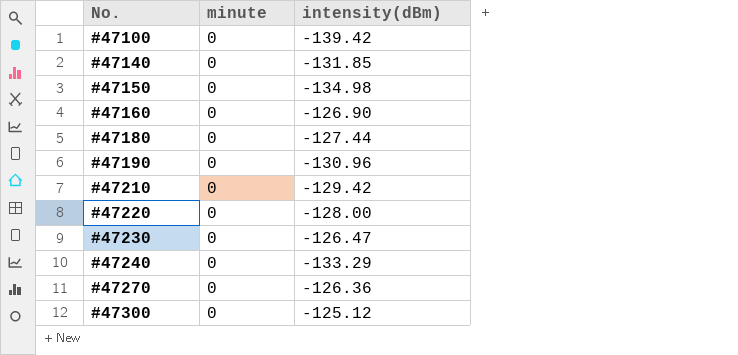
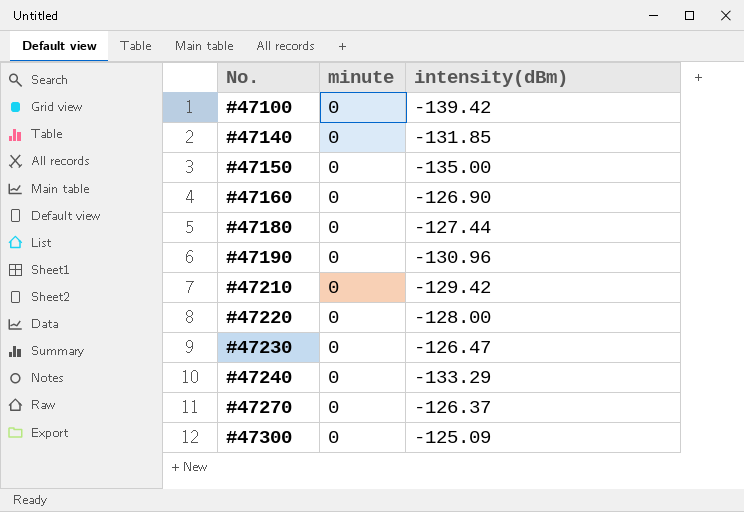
#47150 | intensity(dBm): -134.98 -> -135.00
#47270 | intensity(dBm): -126.36 -> -126.37
#47300 | intensity(dBm): -125.12 -> -125.09

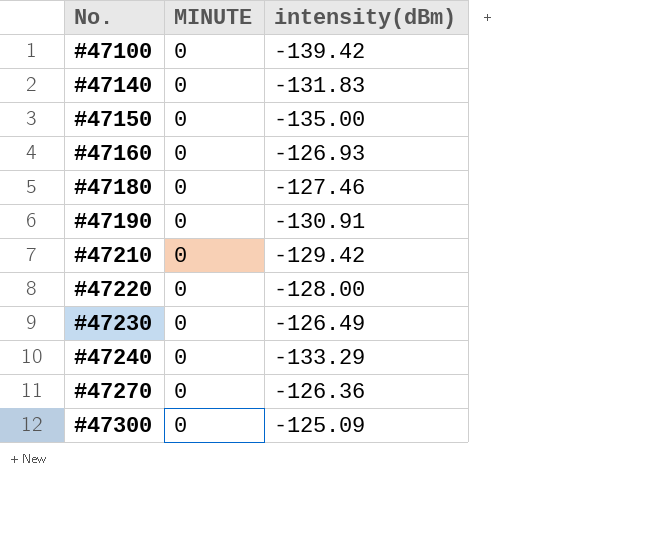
column name: minute -> MINUTE
#47140 | intensity(dBm): -131.85 -> -131.83
#47160 | intensity(dBm): -126.90 -> -126.93
#47180 | intensity(dBm): -127.44 -> -127.46
#47190 | intensity(dBm): -130.96 -> -130.91
#47230 | intensity(dBm): -126.47 -> -126.49
#47270 | intensity(dBm): -126.37 -> -126.36

